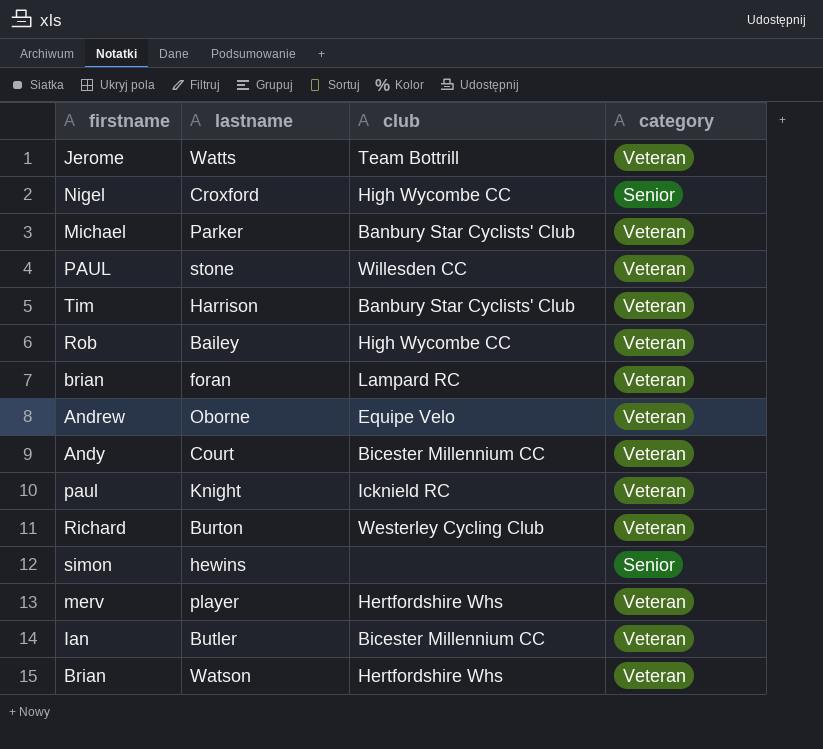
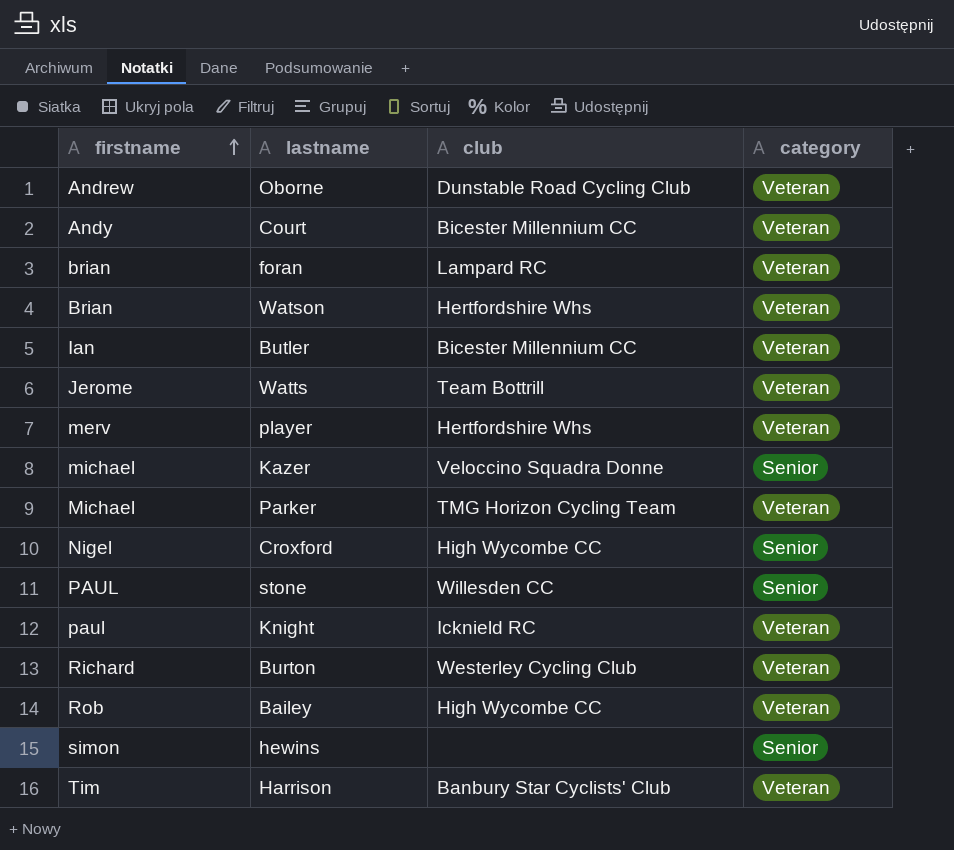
row order: none -> firstname ascending
Andrew | club: Equipe Velo -> Dunstable Road Cycling Club
row michael: none -> Kazer | Veloccino Squadra Donne | Senior
Michael | club: Banbury Star Cyclists' Club -> TMG Horizon Cycling Team
PAUL | category: Veteran -> Senior

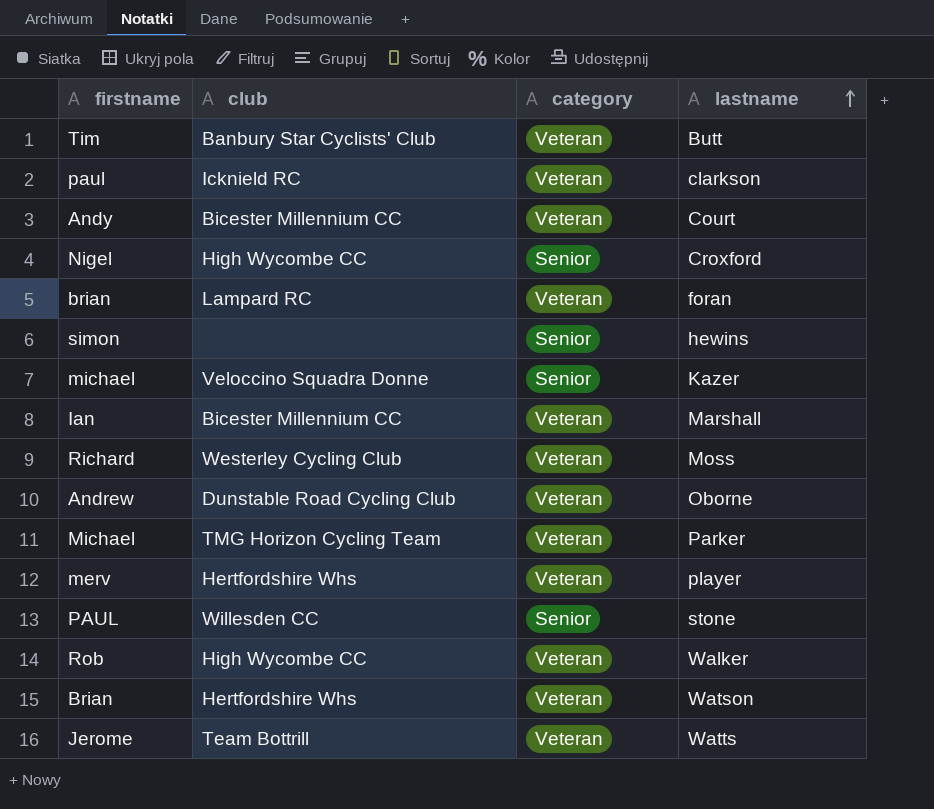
row order: firstname ascending -> lastname ascending
column lastname | position: 2 -> 4
Tim | lastname: Harrison -> Butt
paul | lastname: Knight -> clarkson
Ian | lastname: Butler -> Marshall
Richard | lastname: Burton -> Moss
Rob | lastname: Bailey -> Walker

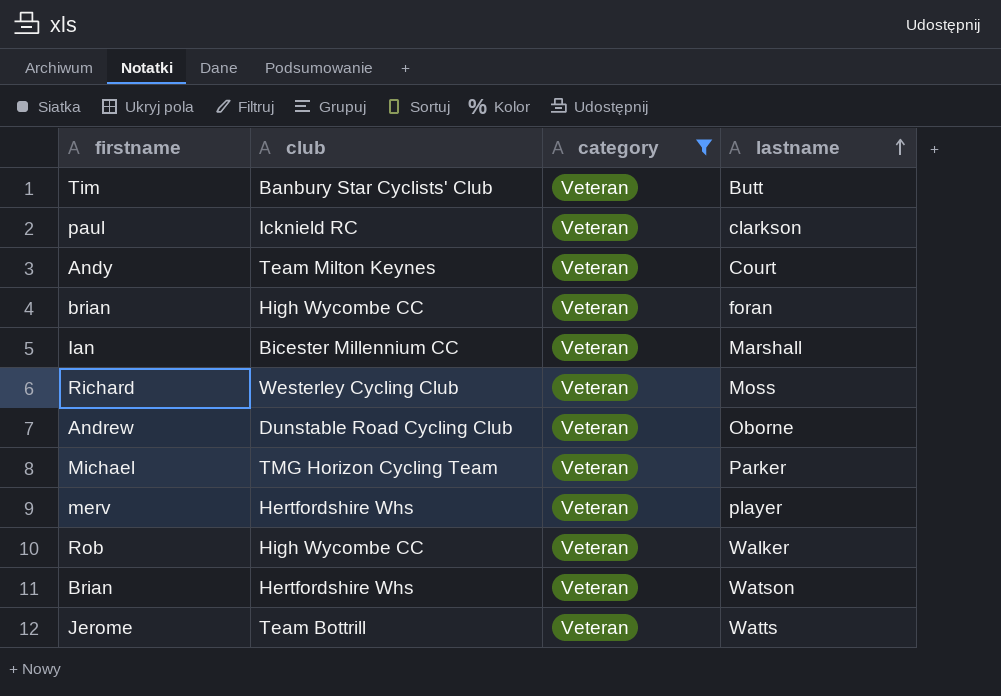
filter: none -> category = Veteran
Andy | club: Bicester Millennium CC -> Team Milton Keynes
brian | club: Lampard RC -> High Wycombe CC

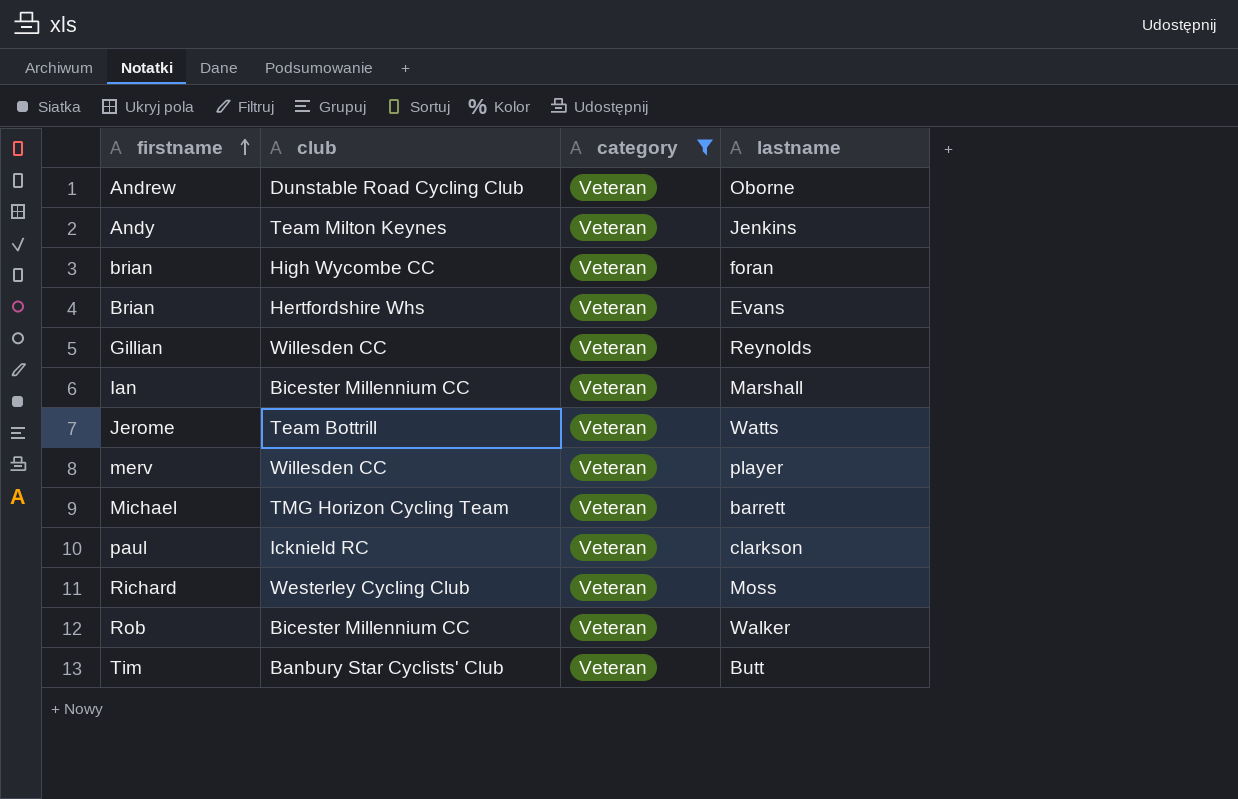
row order: lastname ascending -> firstname ascending
Andy | lastname: Court -> Jenkins
Brian | lastname: Watson -> Evans
row Gillian: none -> Willesden CC | Veteran | Reynolds
merv | club: Hertfordshire Whs -> Willesden CC
Michael | lastname: Parker -> barrett
Rob | club: High Wycombe CC -> Bicester Millennium CC

